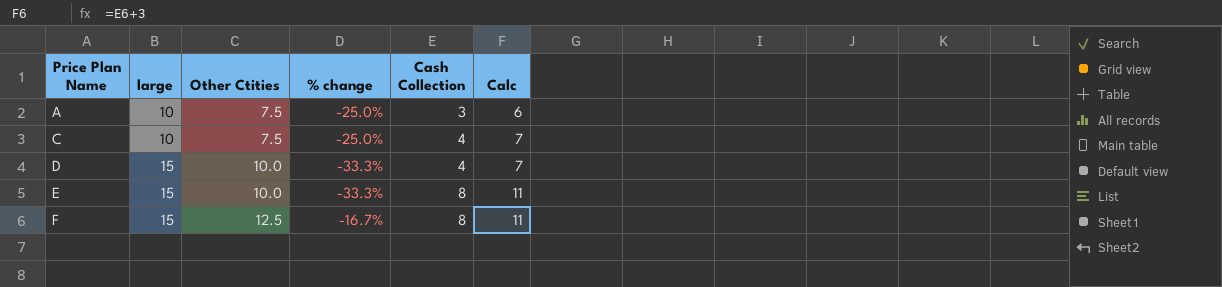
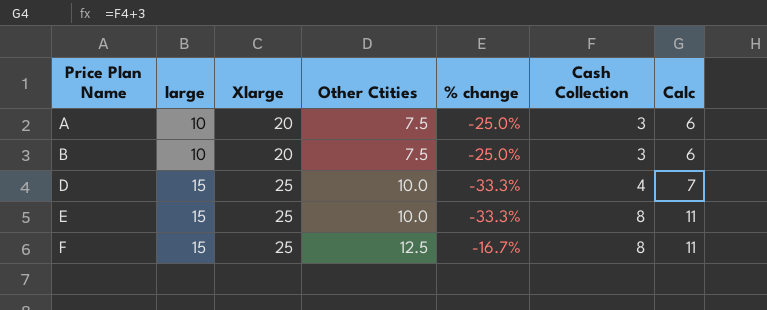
column Xlarge | position: none -> 3
row C: 10 | 7.5 | -25.0% | 4 | 7 -> none
row B: none -> 10 | 20 | 7.5 | -25.0% | 3 | 6

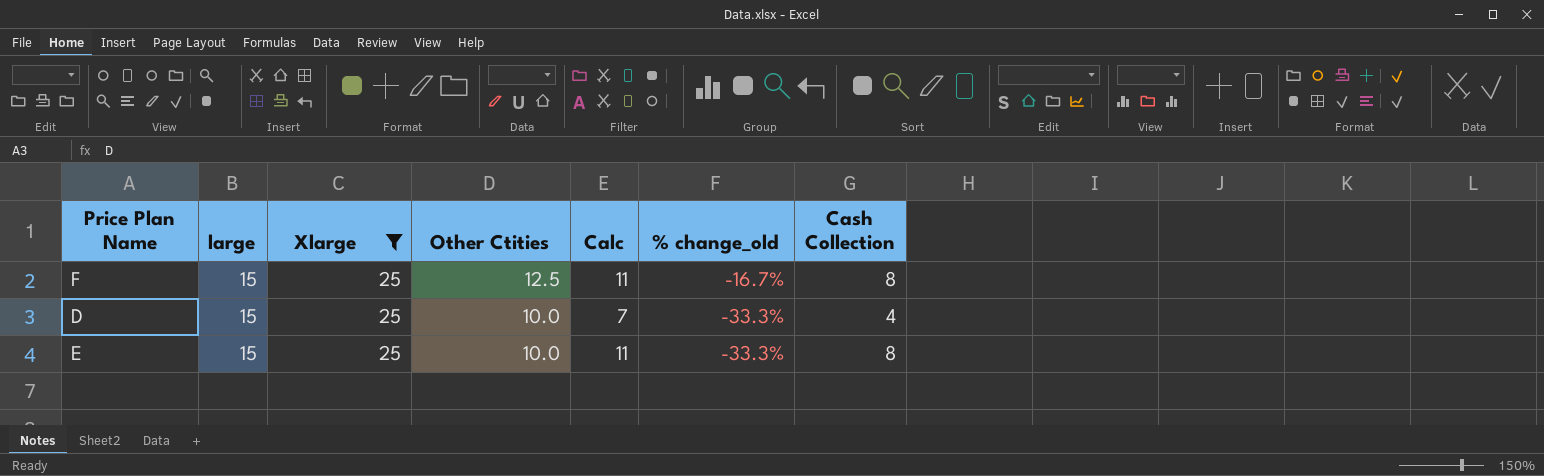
filter: none -> Xlarge = 25
row order: Price Plan Name ascending -> Other Ctities descending
column Calc | position: 7 -> 5
column name: % change -> % change_old

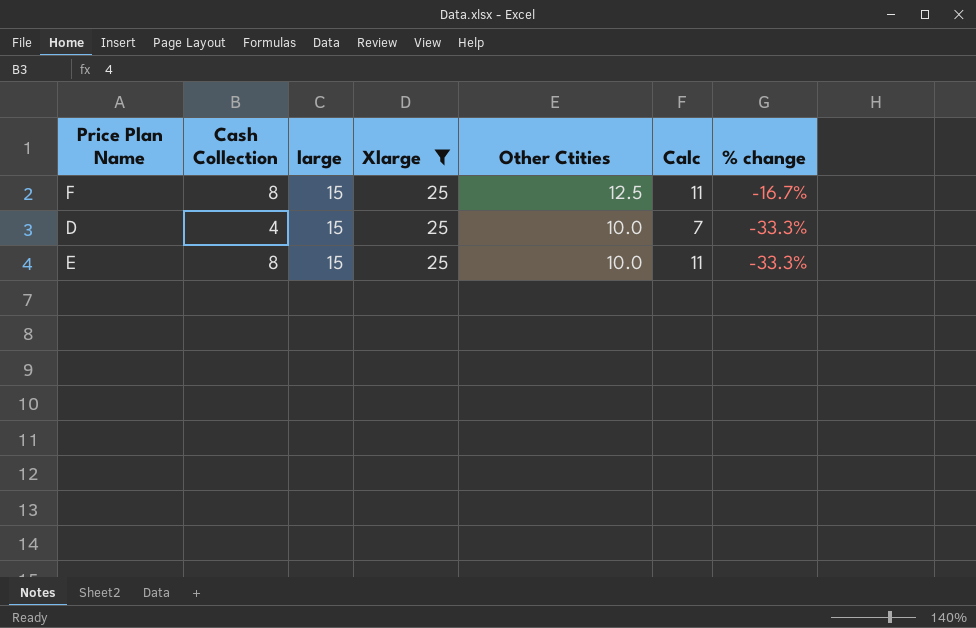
column Cash Collection | position: 7 -> 2
column name: % change_old -> % change

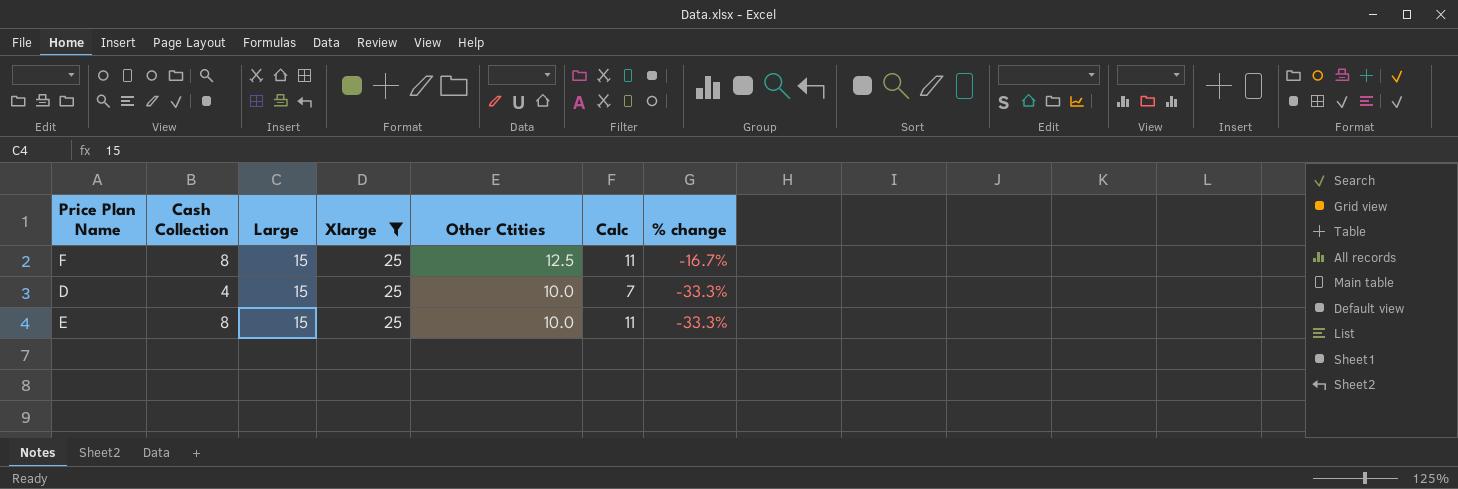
column name: large -> Large

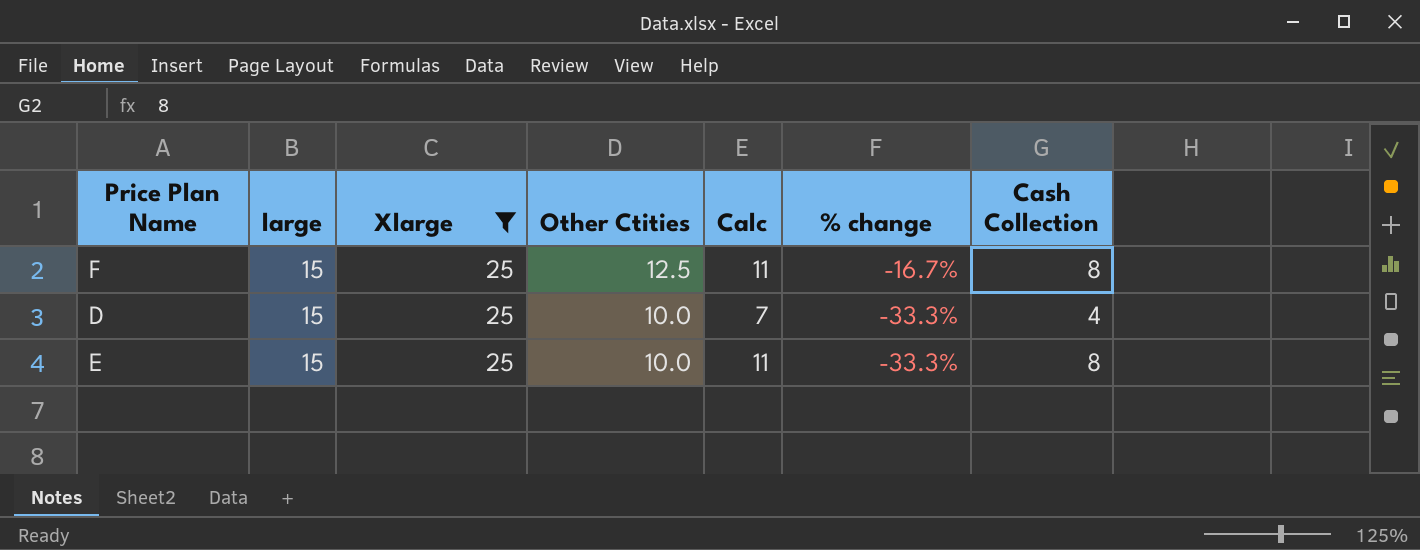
column name: Large -> large
column Cash Collection | position: 2 -> 7

